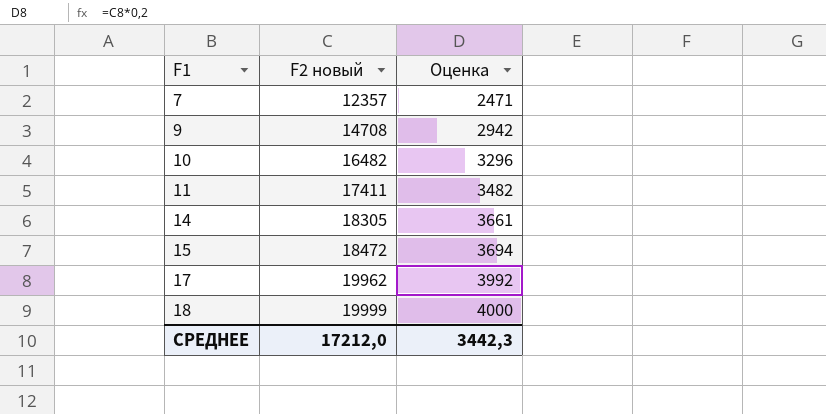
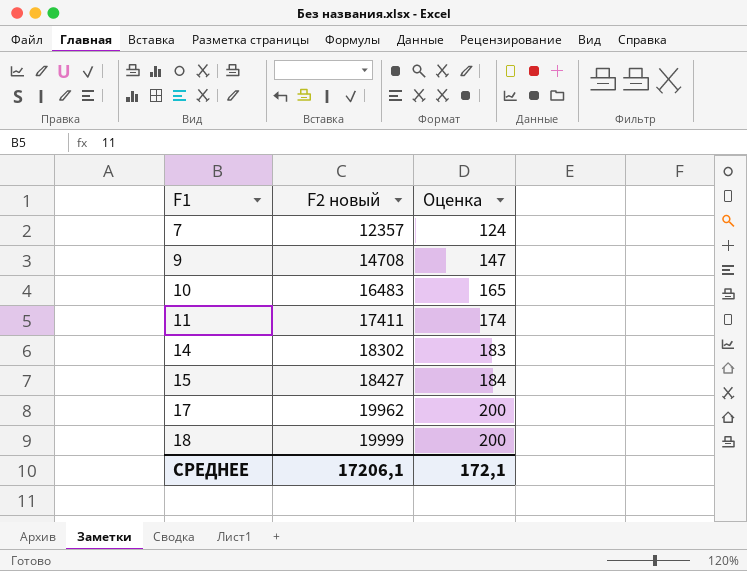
column Оценка | formula: [F2 новый] * 0,2 -> [F2 новый] * 0,01
10 | F2 новый: 16482 -> 16483
14 | F2 новый: 18305 -> 18302
15 | F2 новый: 18472 -> 18427
СРЕДНЕЕ | F2 новый: 17212,0 -> 17206,1
СРЕДНЕЕ | Оценка: 3442,3 -> 172,1

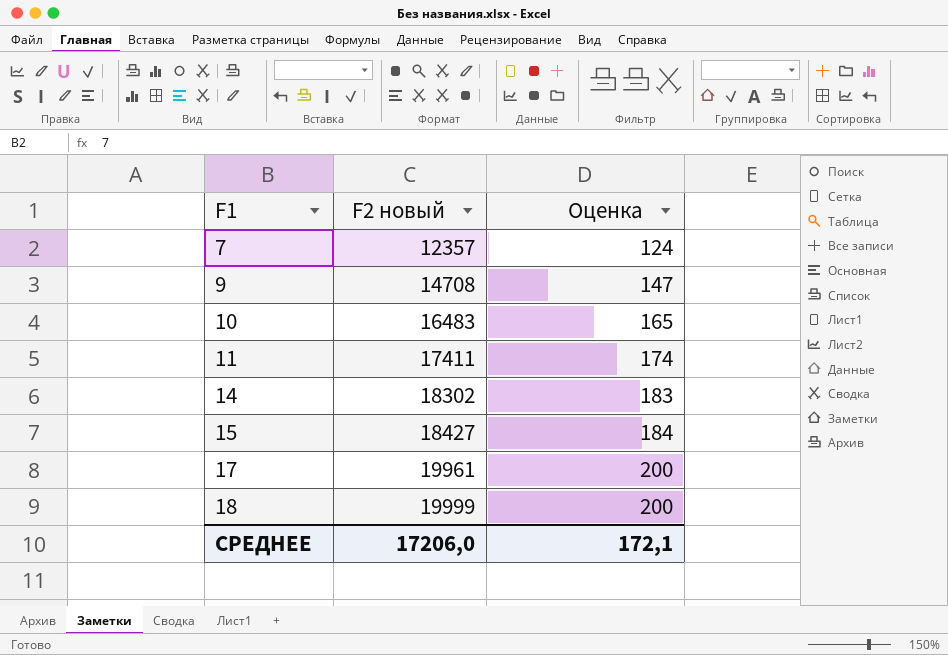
17 | F2 новый: 19962 -> 19961
СРЕДНЕЕ | F2 новый: 17206,1 -> 17206,0

